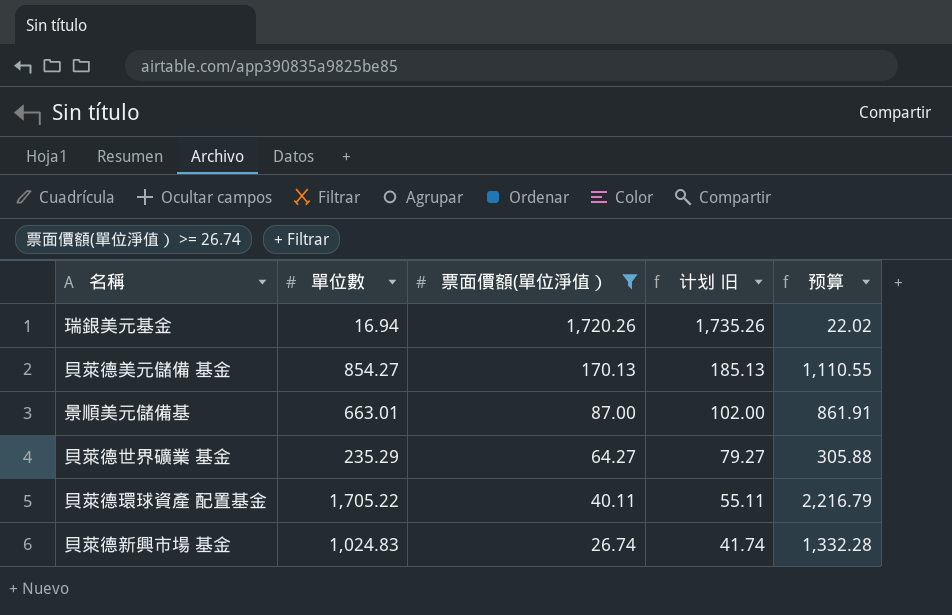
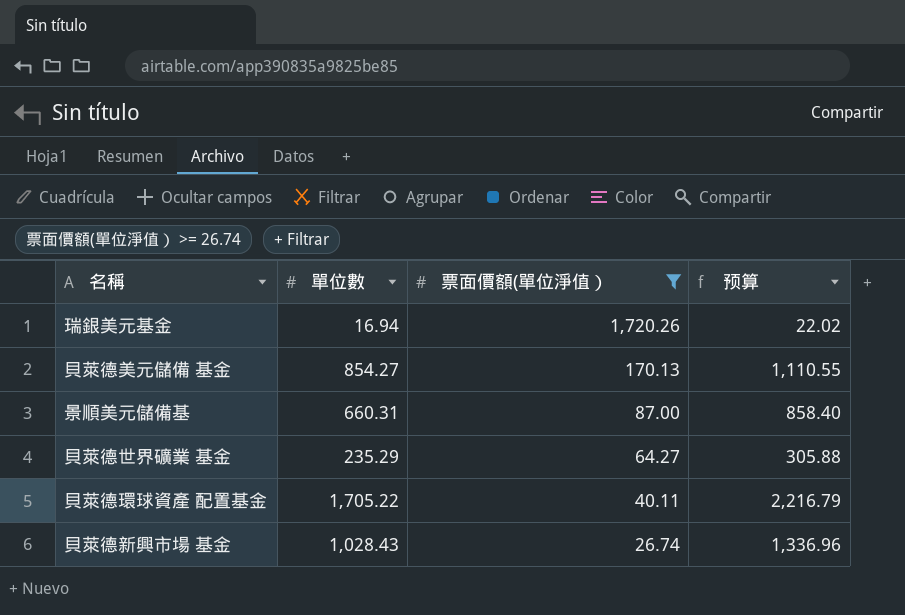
column 计划 旧 | formula: [票面價額(單位淨值）] + 15 -> none
景順美元儲備基 | 單位數: 663.01 -> 660.31
景順美元儲備基 | 预算: 861.91 -> 858.40
貝萊德新興市場 基金 | 單位數: 1,024.83 -> 1,028.43
貝萊德新興市場 基金 | 预算: 1,332.28 -> 1,336.96

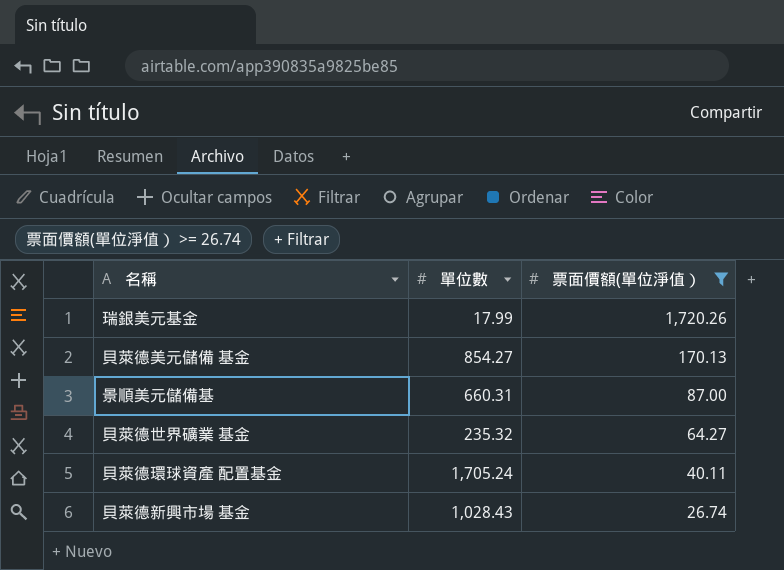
column 预算 | formula: [單位數] * 1.3 -> none
瑞銀美元基金 | 單位數: 16.94 -> 17.99
貝萊德世界礦業 基金 | 單位數: 235.29 -> 235.32
貝萊德環球資產 配置基金 | 單位數: 1,705.22 -> 1,705.24

